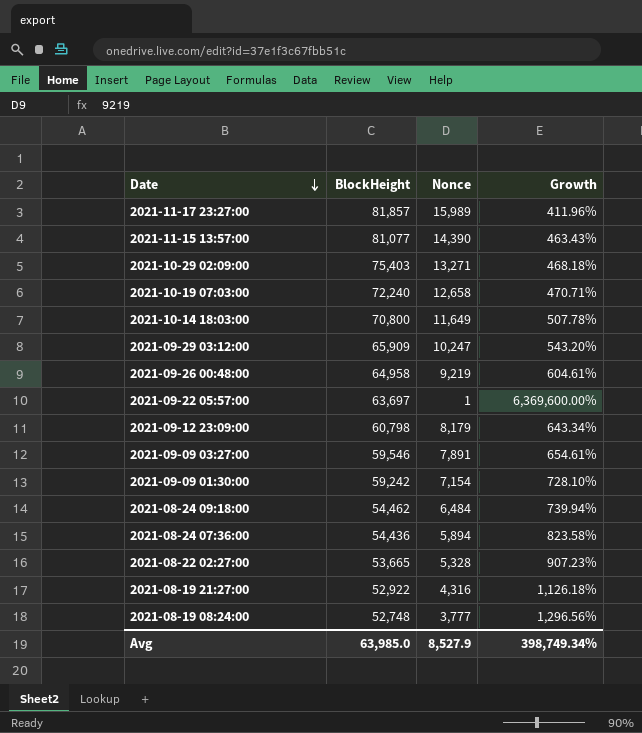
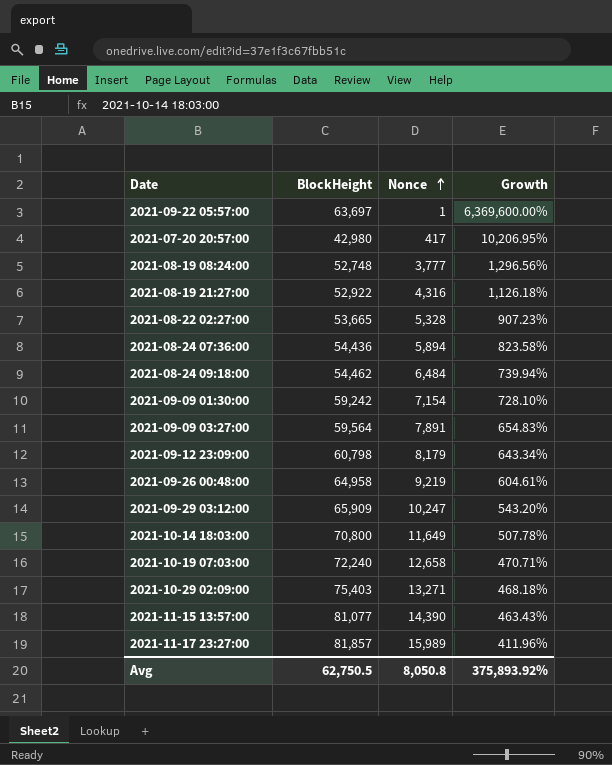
row order: Date descending -> Nonce ascending
row 2021-07-20 20:57:00: none -> 42,980 | 417 | 10,206.95%
2021-09-09 03:27:00 | BlockHeight: 59,546 -> 59,564
2021-09-09 03:27:00 | Growth: 654.61% -> 654.83%
Avg | BlockHeight: 63,985.0 -> 62,750.5
Avg | Nonce: 8,527.9 -> 8,050.8
Avg | Growth: 398,749.34% -> 375,893.92%

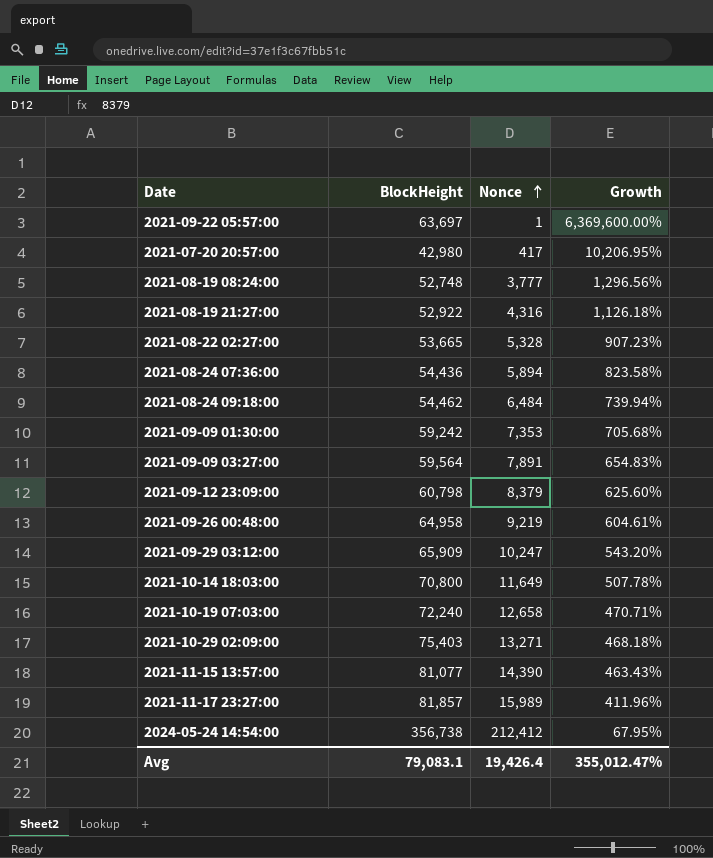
2021-09-09 01:30:00 | Nonce: 7,154 -> 7,353
2021-09-09 01:30:00 | Growth: 728.10% -> 705.68%
2021-09-12 23:09:00 | Nonce: 8,179 -> 8,379
2021-09-12 23:09:00 | Growth: 643.34% -> 625.60%
row 2024-05-24 14:54:00: none -> 356,738 | 212,412 | 67.95%
Avg | BlockHeight: 62,750.5 -> 79,083.1
Avg | Nonce: 8,050.8 -> 19,426.4
Avg | Growth: 375,893.92% -> 355,012.47%

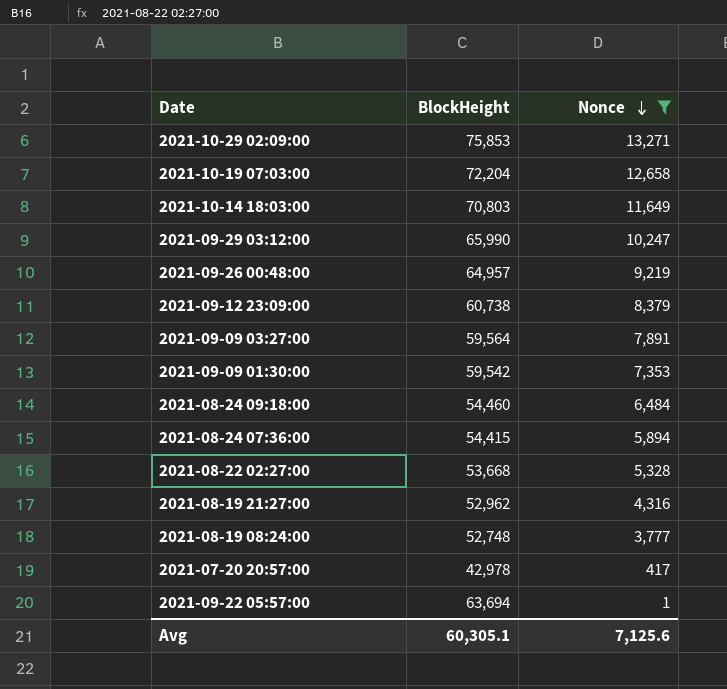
filter: none -> Nonce <= 13,271
row order: Nonce ascending -> Nonce descending
column Growth | formula: ([BlockHeight] - [Nonce]) / [Nonce] -> none
2021-10-29 02:09:00 | BlockHeight: 75,403 -> 75,853
2021-10-19 07:03:00 | BlockHeight: 72,240 -> 72,204
2021-10-14 18:03:00 | BlockHeight: 70,800 -> 70,803
2021-09-29 03:12:00 | BlockHeight: 65,909 -> 65,990
2021-09-26 00:48:00 | BlockHeight: 64,958 -> 64,957
2021-09-12 23:09:00 | BlockHeight: 60,798 -> 60,738
2021-09-09 01:30:00 | BlockHeight: 59,242 -> 59,542
2021-08-24 09:18:00 | BlockHeight: 54,462 -> 54,460
2021-08-24 07:36:00 | BlockHeight: 54,436 -> 54,415
2021-08-22 02:27:00 | BlockHeight: 53,665 -> 53,668
2021-08-19 21:27:00 | BlockHeight: 52,922 -> 52,962
2021-07-20 20:57:00 | BlockHeight: 42,980 -> 42,978
2021-09-22 05:57:00 | BlockHeight: 63,697 -> 63,694
Avg | BlockHeight: 79,083.1 -> 60,305.1
Avg | Nonce: 19,426.4 -> 7,125.6

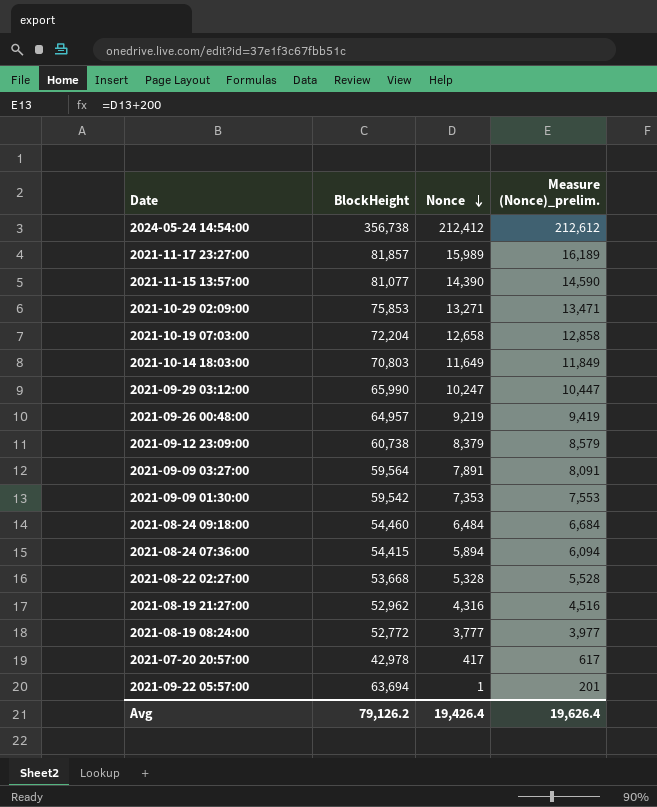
filter: Nonce <= 13,271 -> none
column Measure (Nonce)_prelim. | formula: none -> [Nonce] + 200
2021-08-19 08:24:00 | BlockHeight: 52,748 -> 52,772
Avg | BlockHeight: 60,305.1 -> 79,126.2
Avg | Nonce: 7,125.6 -> 19,426.4

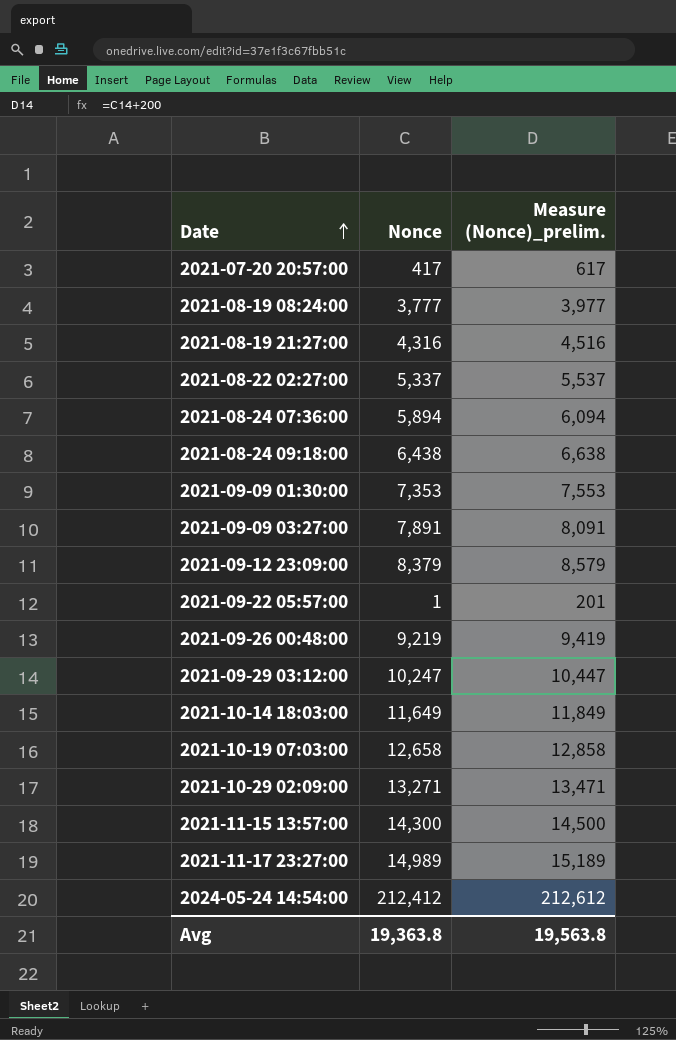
row order: Nonce descending -> Date ascending
column BlockHeight | position: 2 -> none
2021-08-22 02:27:00 | Nonce: 5,328 -> 5,337
2021-08-22 02:27:00 | Measure (Nonce)_prelim.: 5,528 -> 5,537
2021-08-24 09:18:00 | Nonce: 6,484 -> 6,438
2021-08-24 09:18:00 | Measure (Nonce)_prelim.: 6,684 -> 6,638
2021-11-15 13:57:00 | Nonce: 14,390 -> 14,300
2021-11-15 13:57:00 | Measure (Nonce)_prelim.: 14,590 -> 14,500
2021-11-17 23:27:00 | Nonce: 15,989 -> 14,989
2021-11-17 23:27:00 | Measure (Nonce)_prelim.: 16,189 -> 15,189
Avg | Nonce: 19,426.4 -> 19,363.8
Avg | Measure (Nonce)_prelim.: 19,626.4 -> 19,563.8

